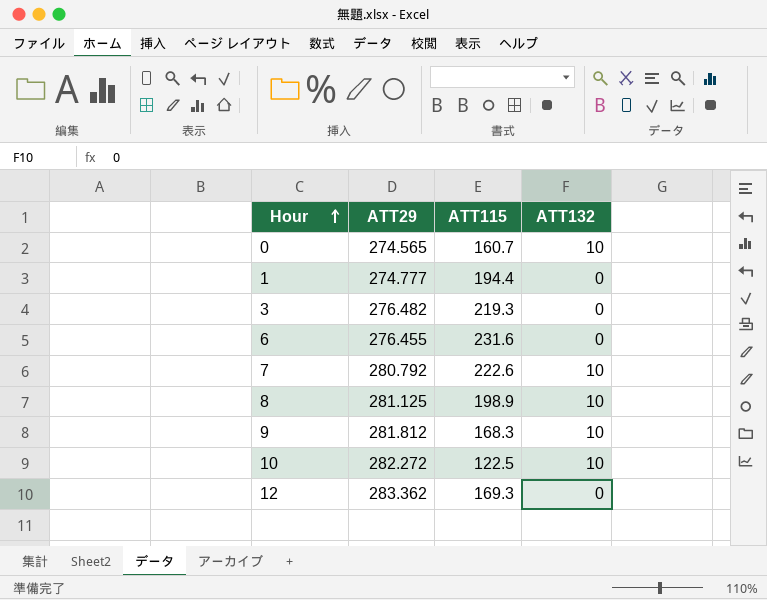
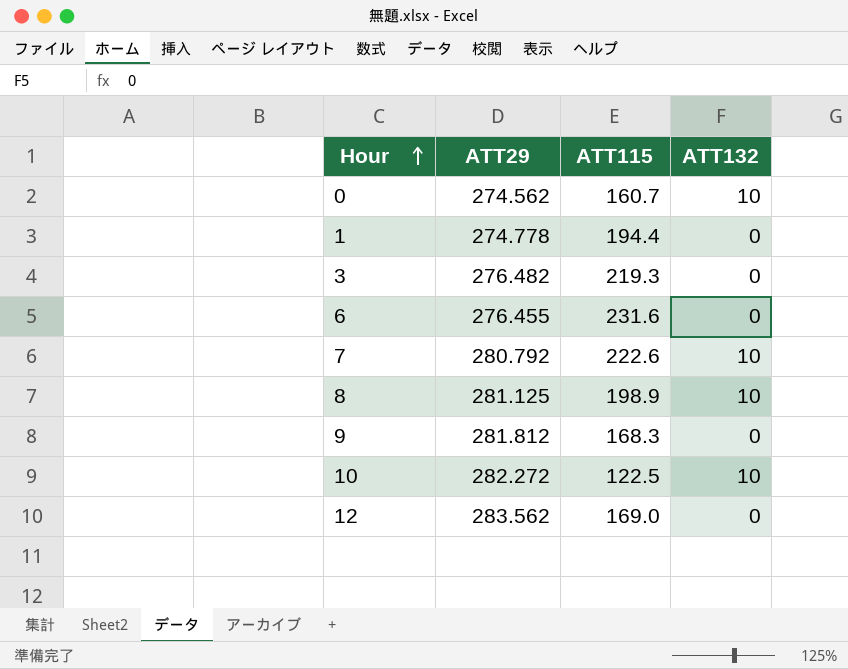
0 | ATT29: 274.565 -> 274.562
1 | ATT29: 274.777 -> 274.778
9 | ATT132: 10 -> 0
12 | ATT29: 283.362 -> 283.562
12 | ATT115: 169.3 -> 169.0

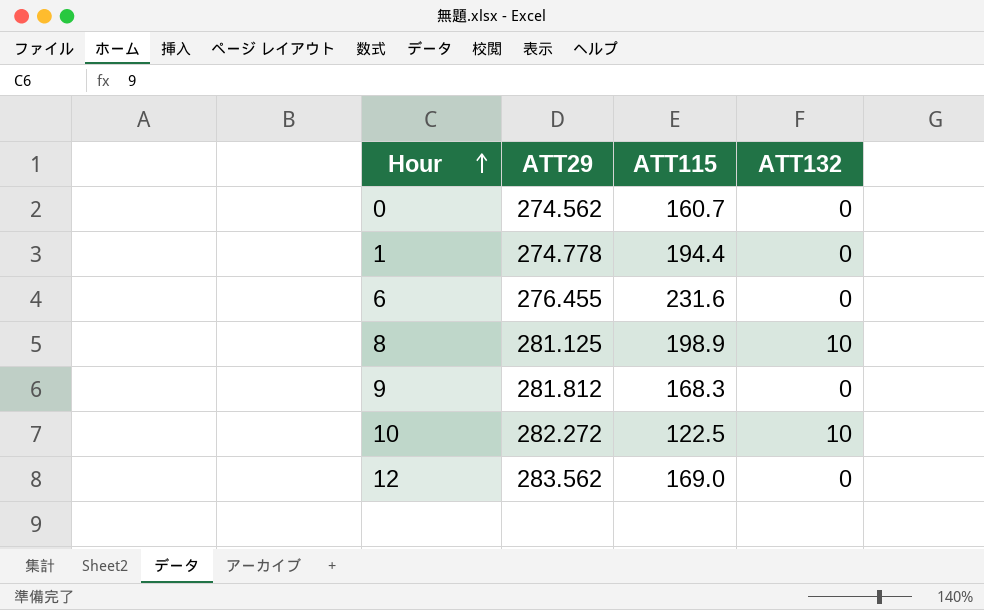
row 3: 276.482 | 219.3 | 0 -> none
row 7: 280.792 | 222.6 | 10 -> none
0 | ATT132: 10 -> 0

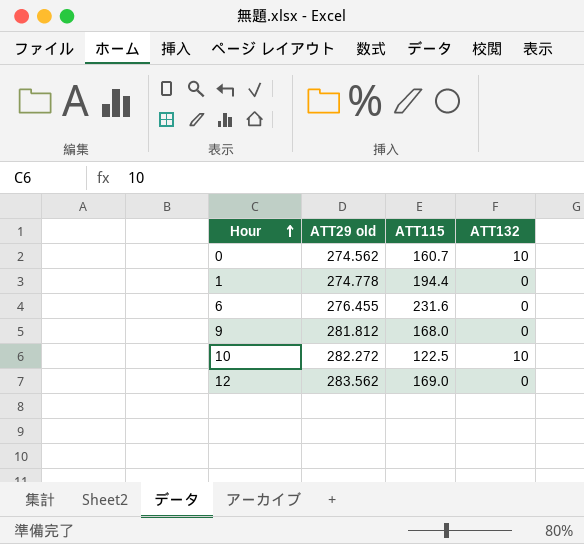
column name: ATT29 -> ATT29 old
row 8: 281.125 | 198.9 | 10 -> none
0 | ATT132: 0 -> 10
9 | ATT115: 168.3 -> 168.0

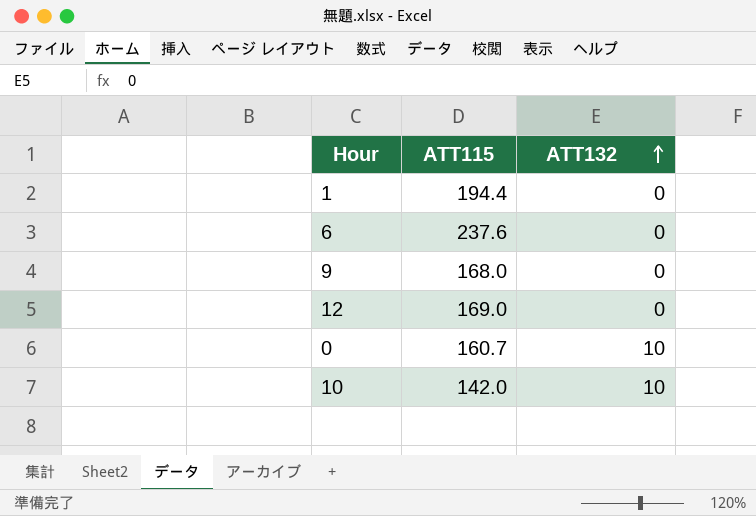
row order: Hour ascending -> ATT132 ascending
column ATT29 old | position: 2 -> none
6 | ATT115: 231.6 -> 237.6
10 | ATT115: 122.5 -> 142.0

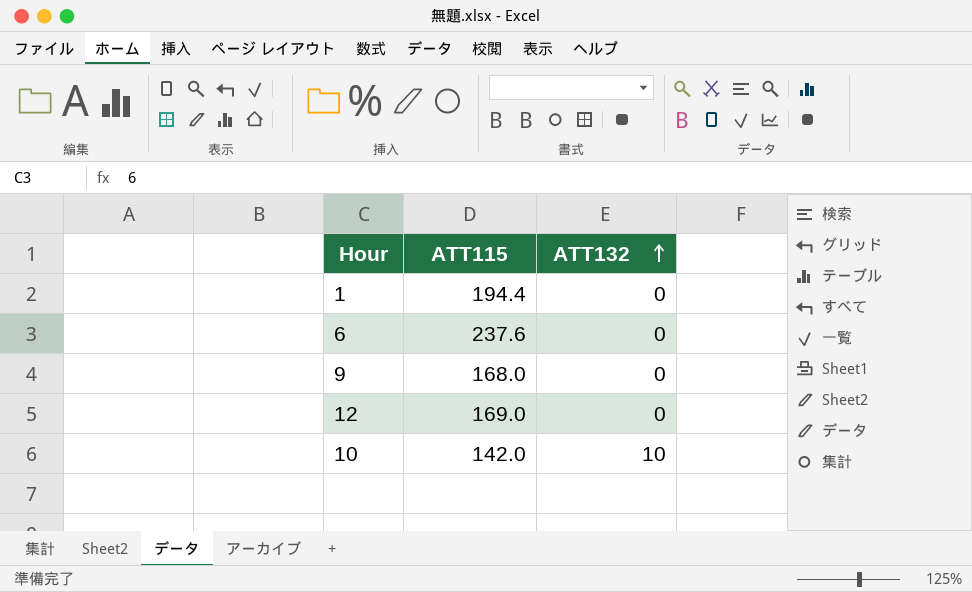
row 0: 160.7 | 10 -> none

